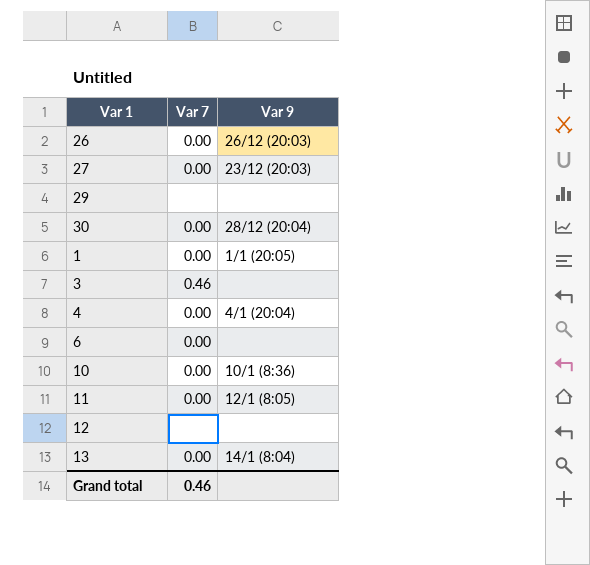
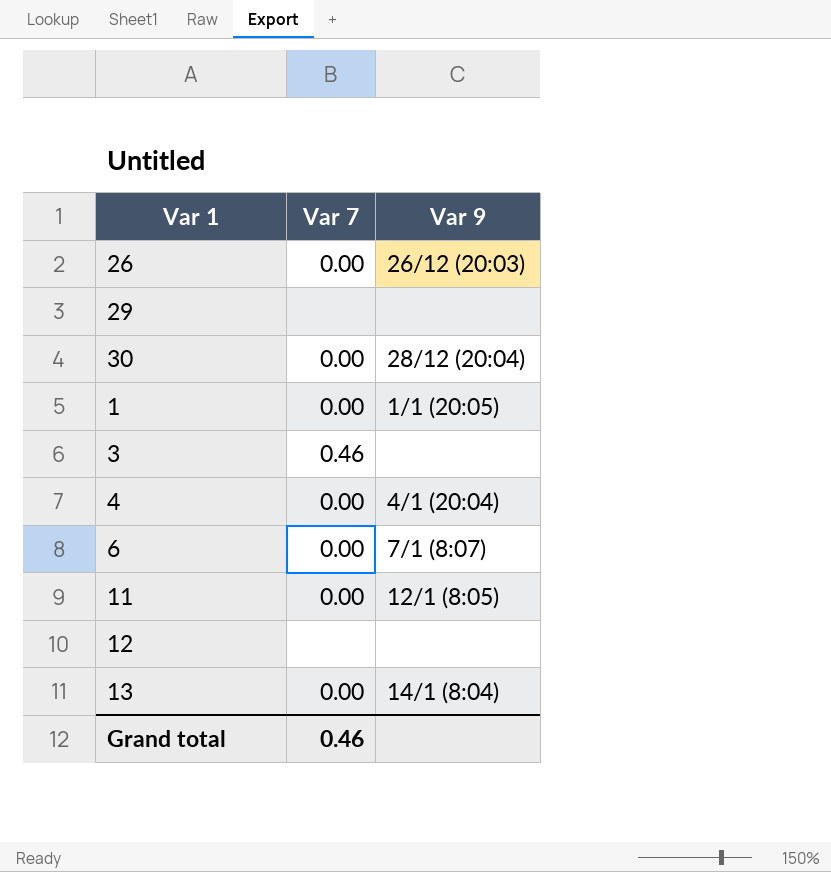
row 27: 0.00 | 23/12 (20:03) -> none
row 10: 0.00 | 10/1 (8:36) -> none
6 | Var 9: none -> 7/1 (8:07)

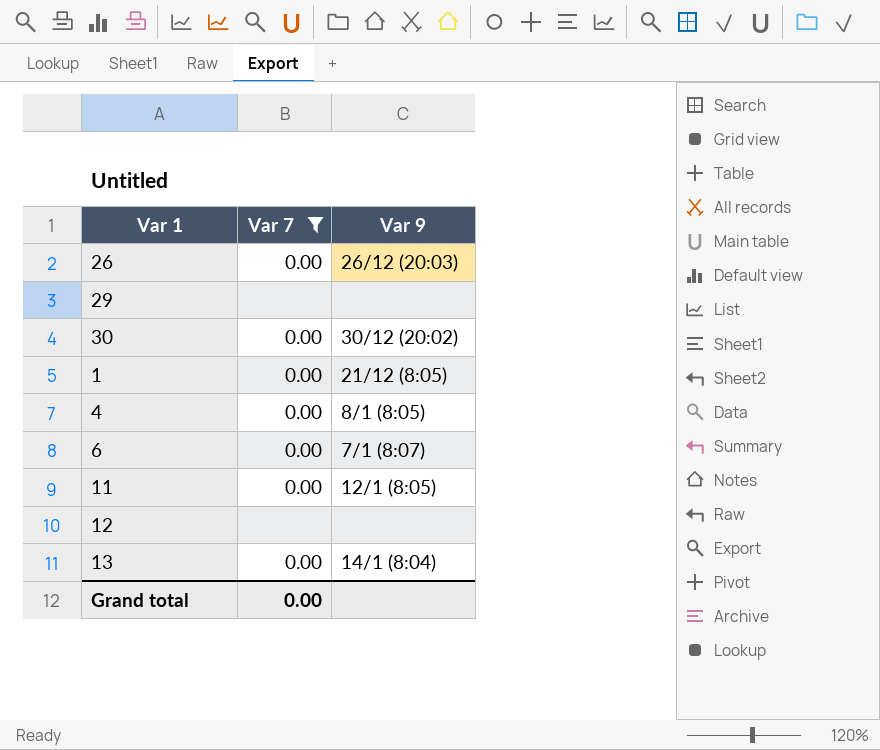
filter: none -> Var 7 != 0.46
30 | Var 9: 28/12 (20:04) -> 30/12 (20:02)
1 | Var 9: 1/1 (20:05) -> 21/12 (8:05)
4 | Var 9: 4/1 (20:04) -> 8/1 (8:05)
Grand total | Var 7: 0.46 -> 0.00

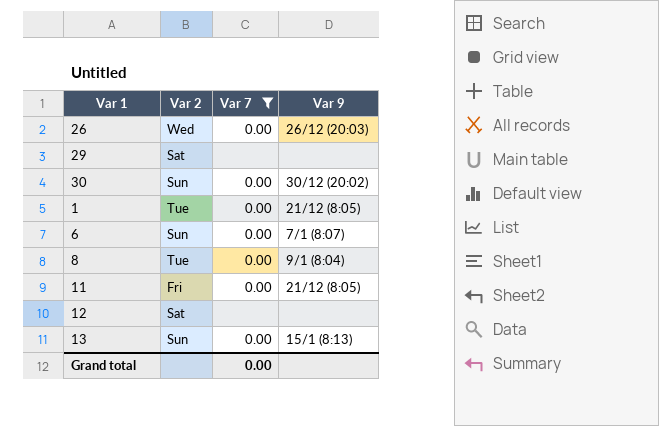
column Var 2 | position: none -> 2
row 4: 0.00 | 8/1 (8:05) -> none
row 8: none -> Tue | 0.00 | 9/1 (8:04)
11 | Var 9: 12/1 (8:05) -> 21/12 (8:05)
13 | Var 9: 14/1 (8:04) -> 15/1 (8:13)

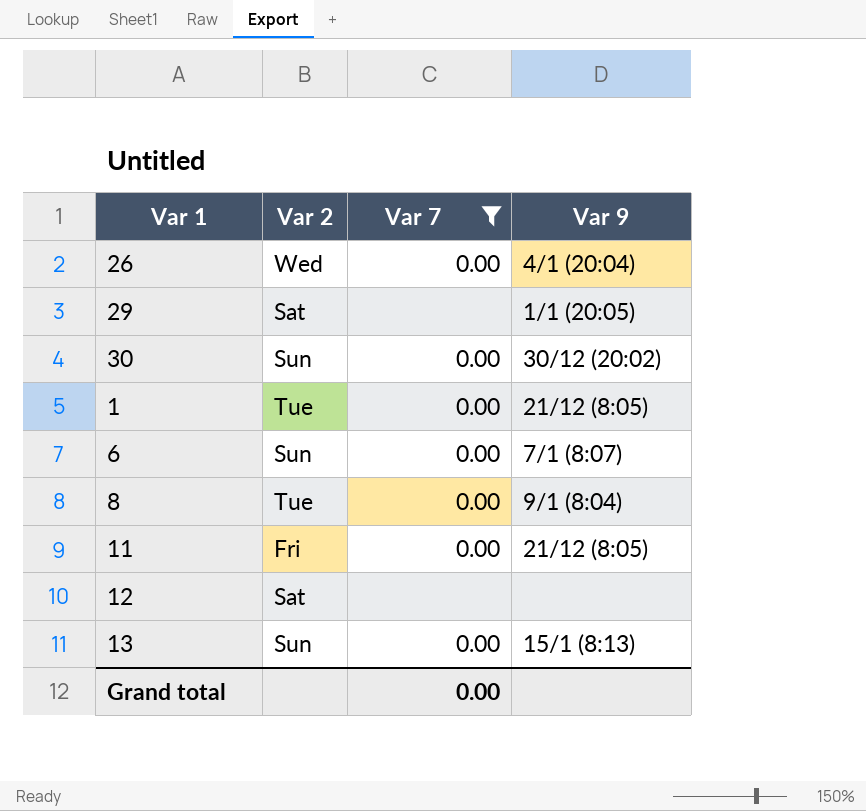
26 | Var 9: 26/12 (20:03) -> 4/1 (20:04)
29 | Var 9: none -> 1/1 (20:05)

